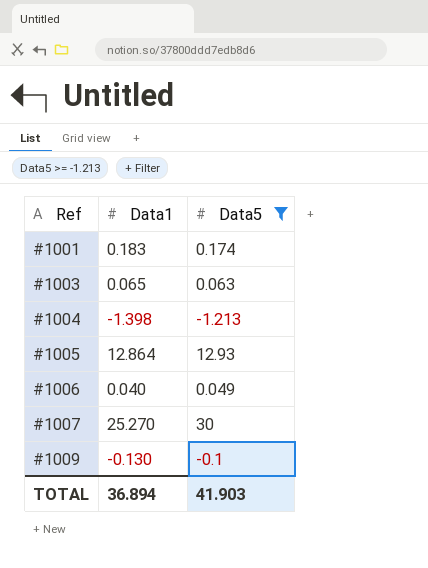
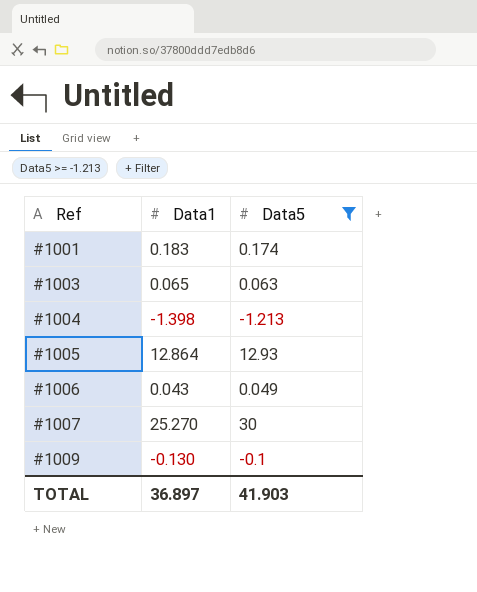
#1006 | Data1: 0.040 -> 0.043
TOTAL | Data1: 36.894 -> 36.897

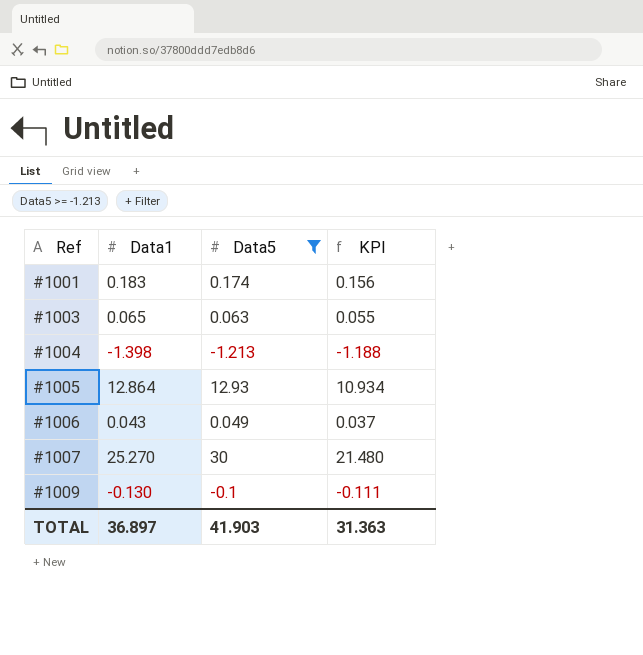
column KPI | formula: none -> [Data1] * 0.85

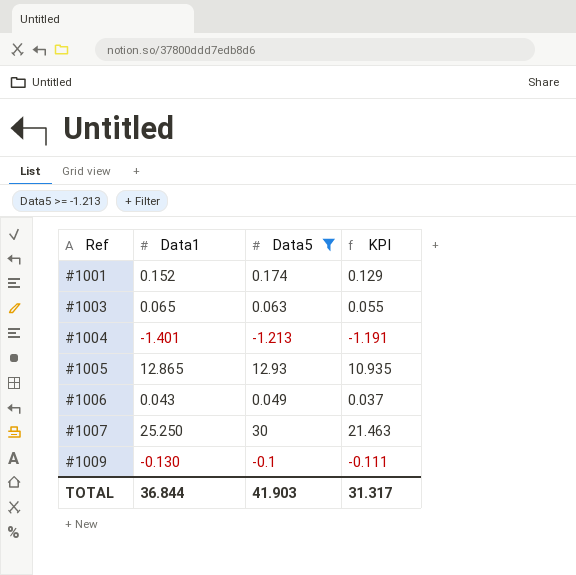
#1001 | Data1: 0.183 -> 0.152
#1001 | KPI: 0.156 -> 0.129
#1004 | Data1: -1.398 -> -1.401
#1004 | KPI: -1.188 -> -1.191
#1005 | Data1: 12.864 -> 12.865
#1005 | KPI: 10.934 -> 10.935
#1007 | Data1: 25.270 -> 25.250
#1007 | KPI: 21.480 -> 21.463
TOTAL | Data1: 36.897 -> 36.844
TOTAL | KPI: 31.363 -> 31.317

